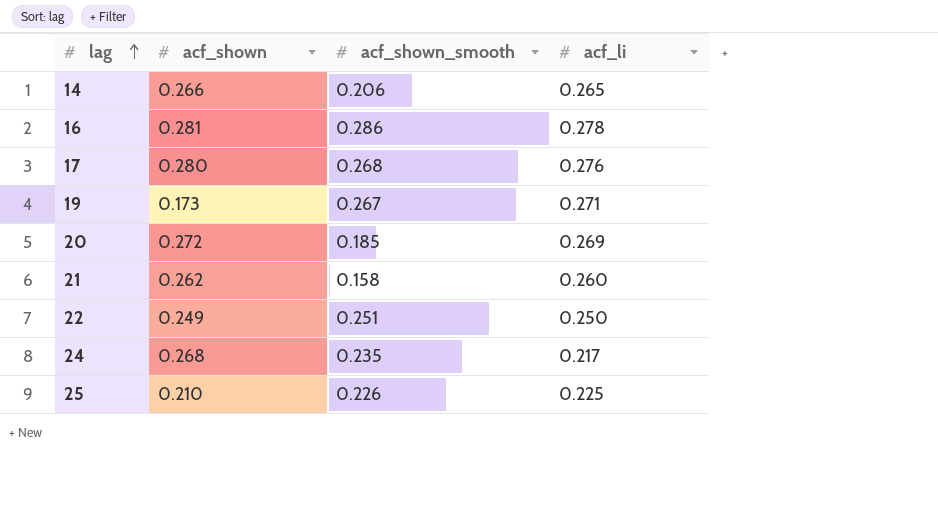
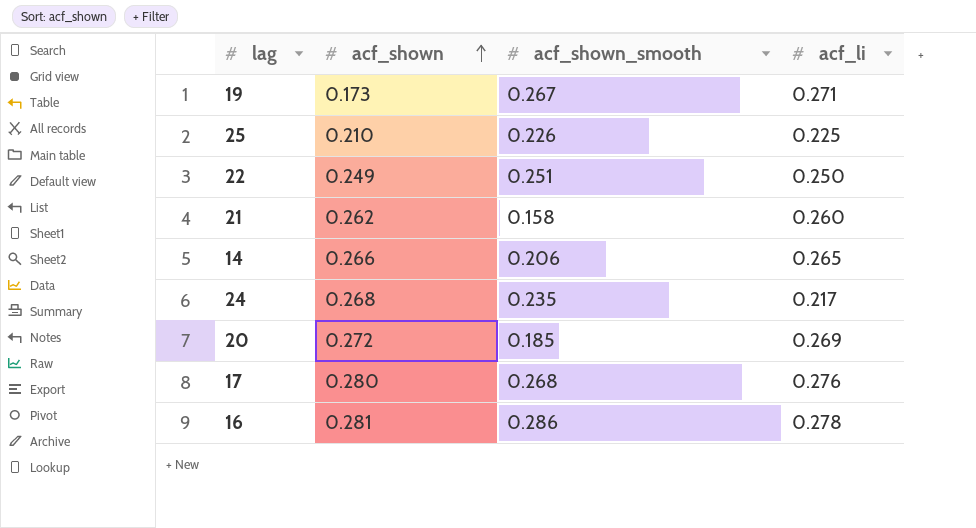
row order: lag ascending -> acf_shown ascending

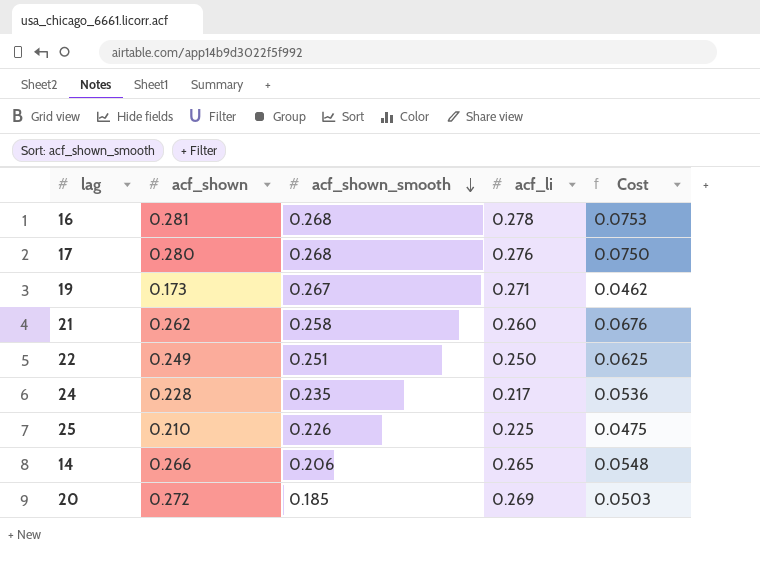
row order: acf_shown ascending -> acf_shown_smooth descending
column Cost | formula: none -> [acf_shown] * [acf_shown_smooth]
16 | acf_shown_smooth: 0.286 -> 0.268
21 | acf_shown_smooth: 0.158 -> 0.258
24 | acf_shown: 0.268 -> 0.228

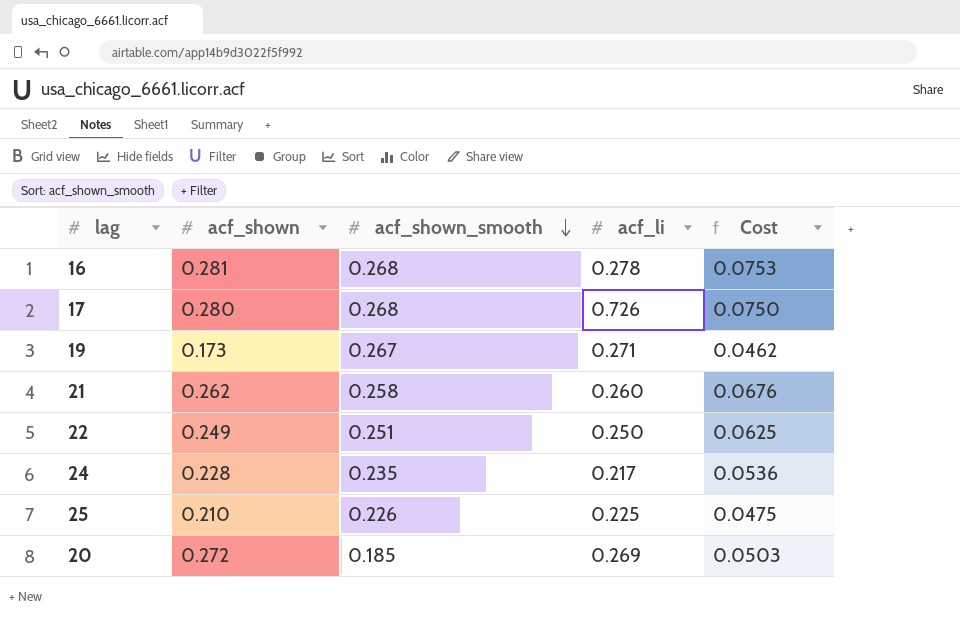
row 14: 0.266 | 0.206 | 0.265 | 0.0548 -> none
17 | acf_li: 0.276 -> 0.726

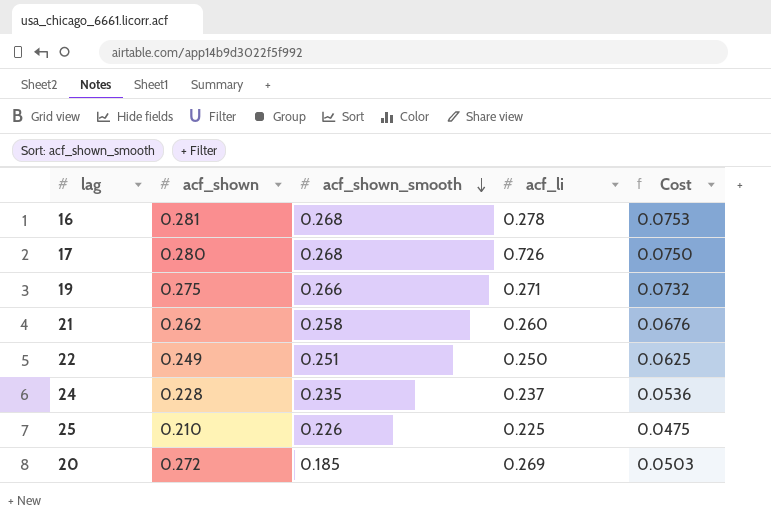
19 | acf_shown: 0.173 -> 0.275
19 | acf_shown_smooth: 0.267 -> 0.266
19 | Cost: 0.0462 -> 0.0732
24 | acf_li: 0.217 -> 0.237

